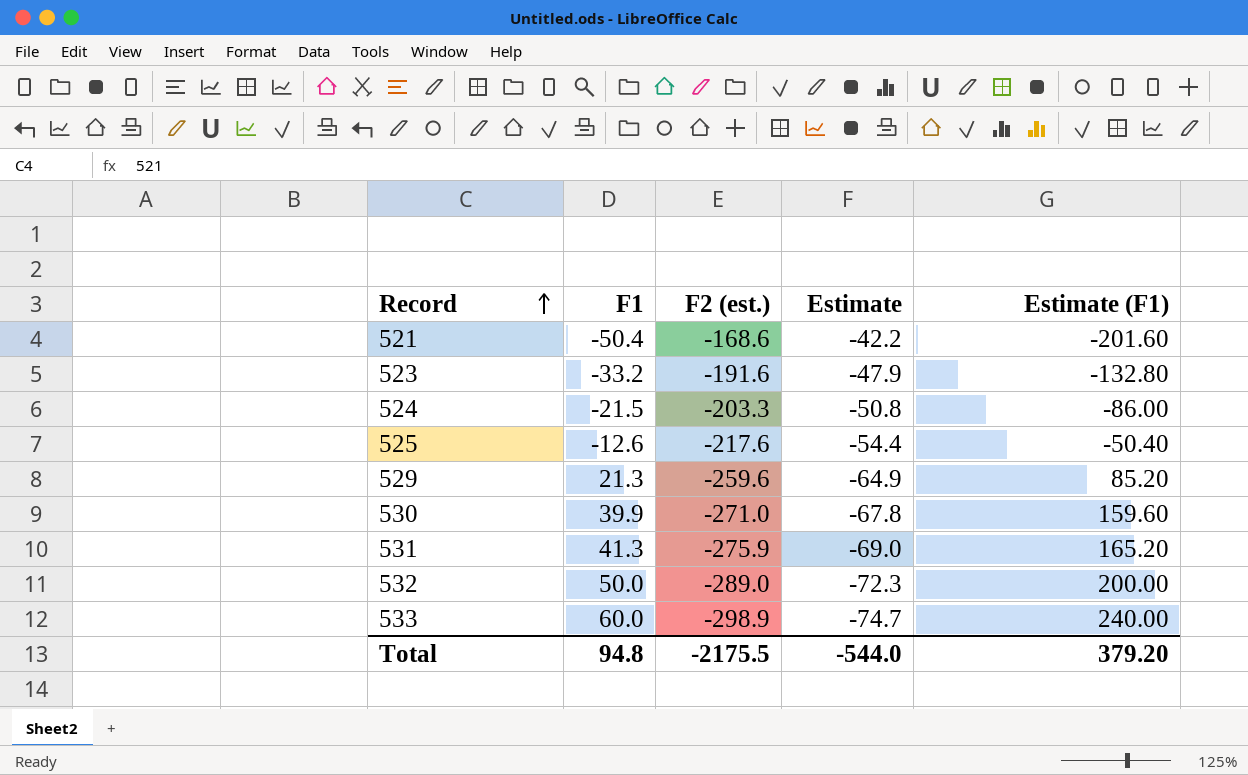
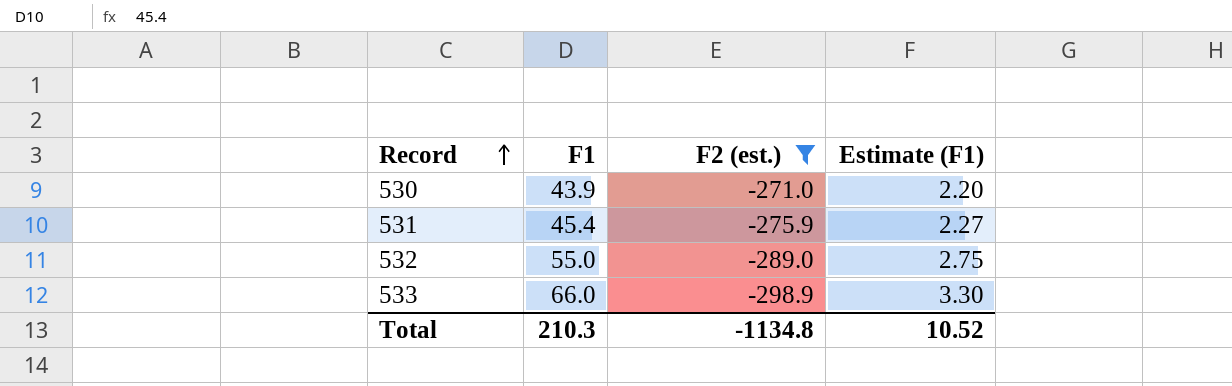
filter: none -> F2 (est.) <= -271.0
column Estimate | formula: [F2 (est.)] * 0.25 -> none
column Estimate (F1) | formula: [F1] * 4 -> [F1] * 0.05
530 | F1: 39.9 -> 43.9
531 | F1: 41.3 -> 45.4
532 | F1: 50.0 -> 55.0
533 | F1: 60.0 -> 66.0
Total | F1: 94.8 -> 210.3
Total | F2 (est.): -2175.5 -> -1134.8
Total | Estimate (F1): 379.20 -> 10.52

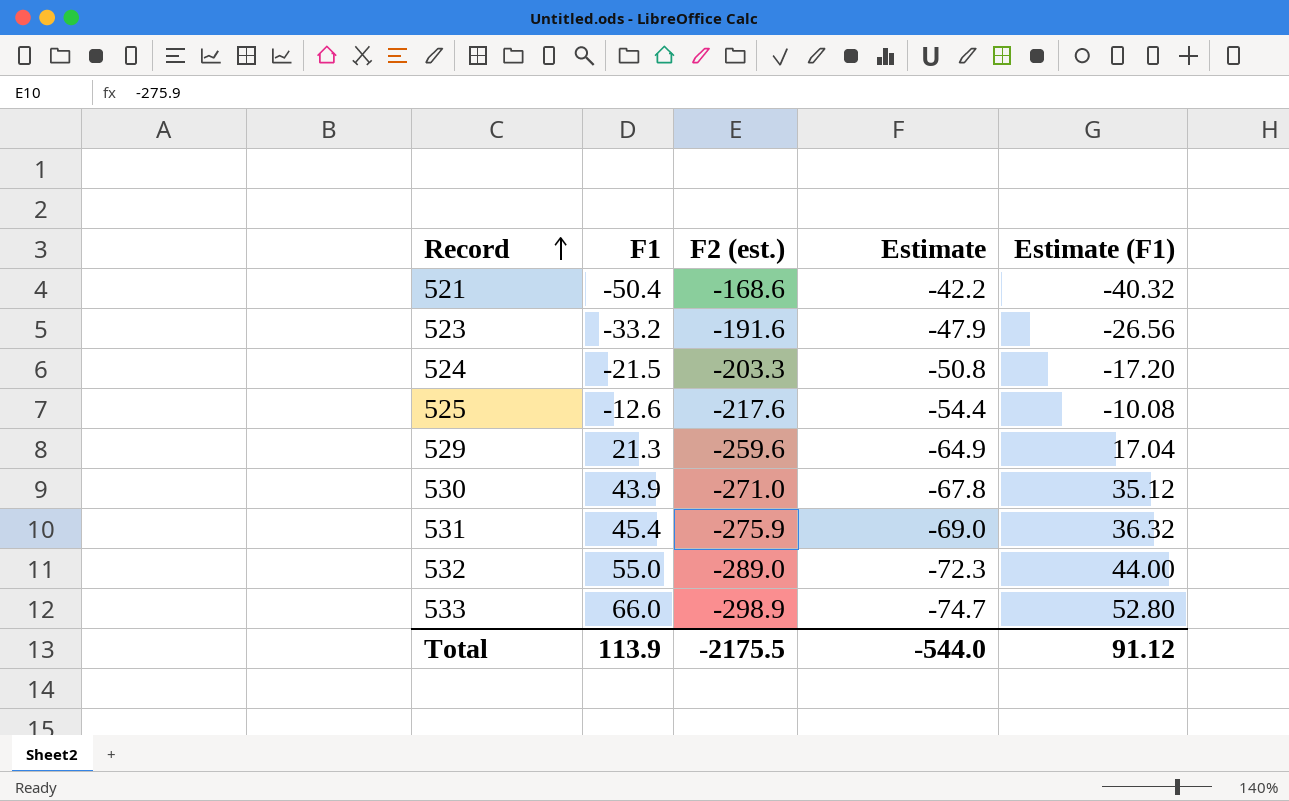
filter: F2 (est.) <= -271.0 -> none
column Estimate | formula: none -> [F2 (est.)] * 0.25
column Estimate (F1) | formula: [F1] * 0.05 -> [F1] * 0.8
Total | F1: 210.3 -> 113.9
Total | F2 (est.): -1134.8 -> -2175.5
Total | Estimate (F1): 10.52 -> 91.12

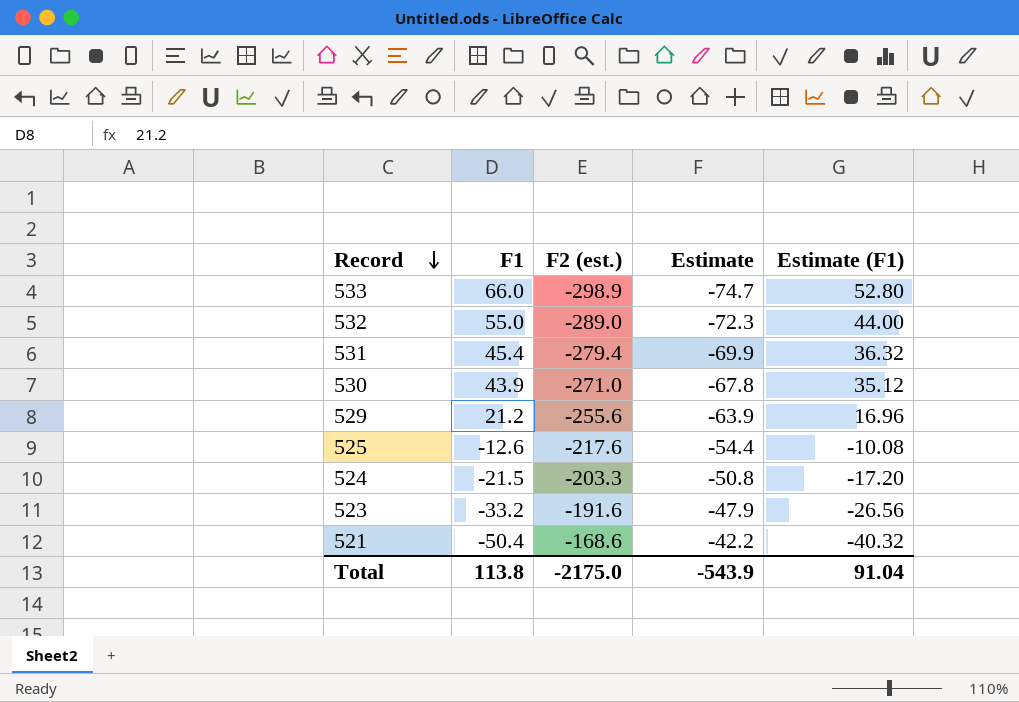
row order: Record ascending -> Record descending
531 | F2 (est.): -275.9 -> -279.4
531 | Estimate: -69.0 -> -69.9
529 | F1: 21.3 -> 21.2
529 | F2 (est.): -259.6 -> -255.6
529 | Estimate: -64.9 -> -63.9
529 | Estimate (F1): 17.04 -> 16.96
Total | F1: 113.9 -> 113.8
Total | F2 (est.): -2175.5 -> -2175.0
Total | Estimate: -544.0 -> -543.9
Total | Estimate (F1): 91.12 -> 91.04

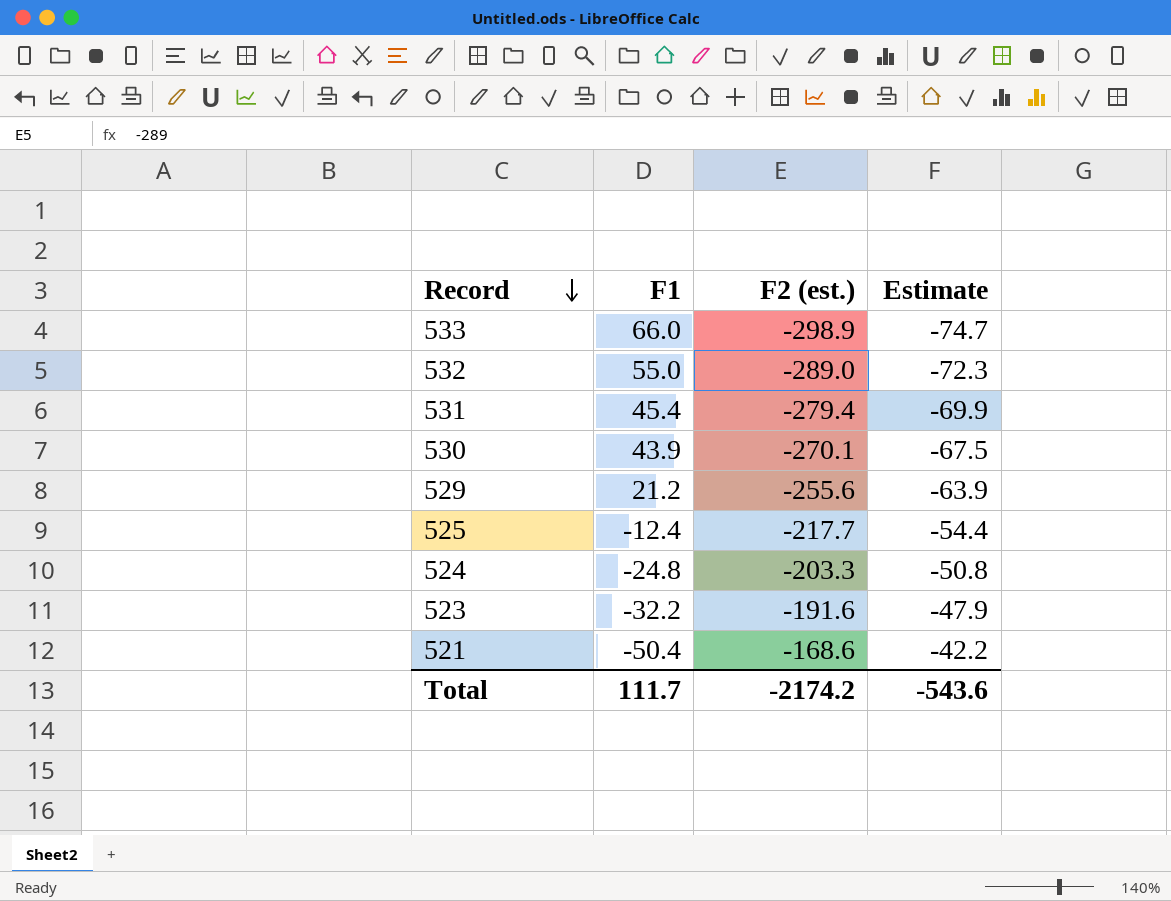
column Estimate (F1) | formula: [F1] * 0.8 -> none
530 | F2 (est.): -271.0 -> -270.1
530 | Estimate: -67.8 -> -67.5
525 | F1: -12.6 -> -12.4
525 | F2 (est.): -217.6 -> -217.7
524 | F1: -21.5 -> -24.8
523 | F1: -33.2 -> -32.2
Total | F1: 113.8 -> 111.7
Total | F2 (est.): -2175.0 -> -2174.2
Total | Estimate: -543.9 -> -543.6

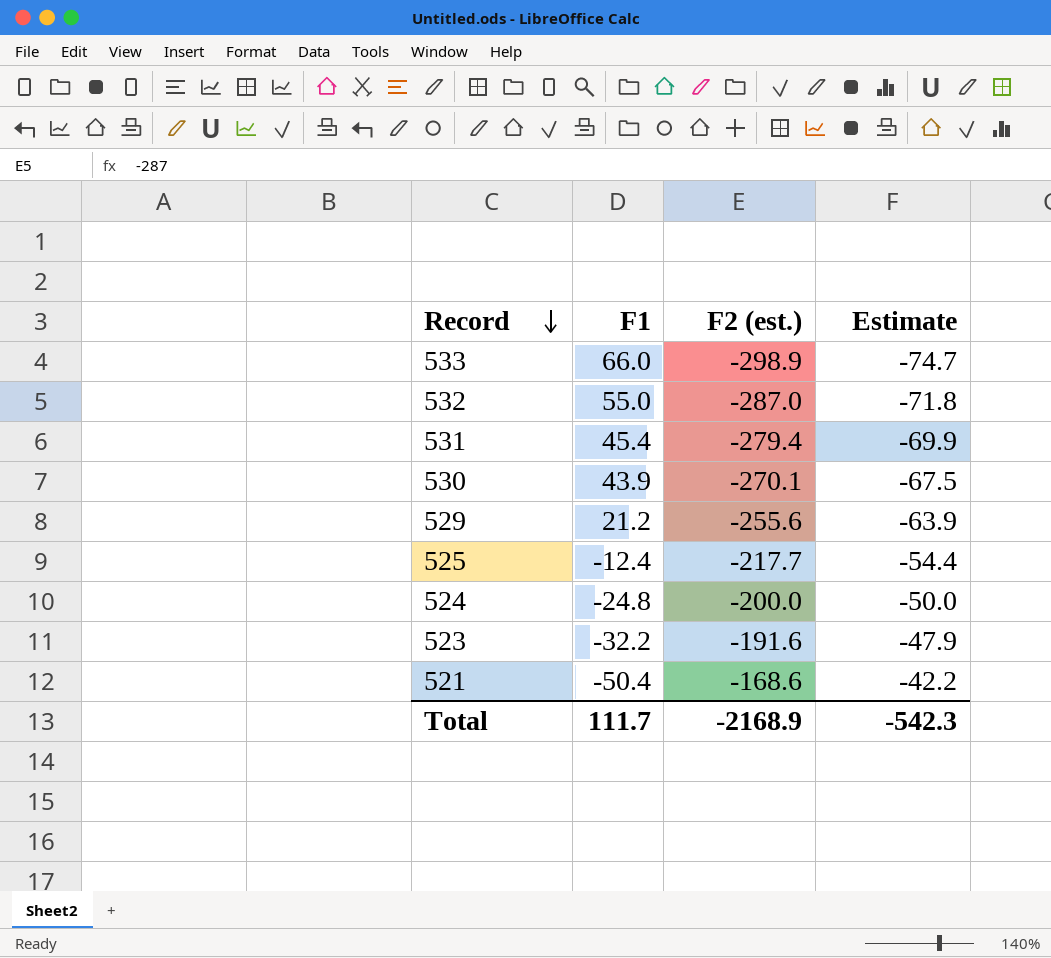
532 | F2 (est.): -289.0 -> -287.0
532 | Estimate: -72.3 -> -71.8
524 | F2 (est.): -203.3 -> -200.0
524 | Estimate: -50.8 -> -50.0
Total | F2 (est.): -2174.2 -> -2168.9
Total | Estimate: -543.6 -> -542.3

